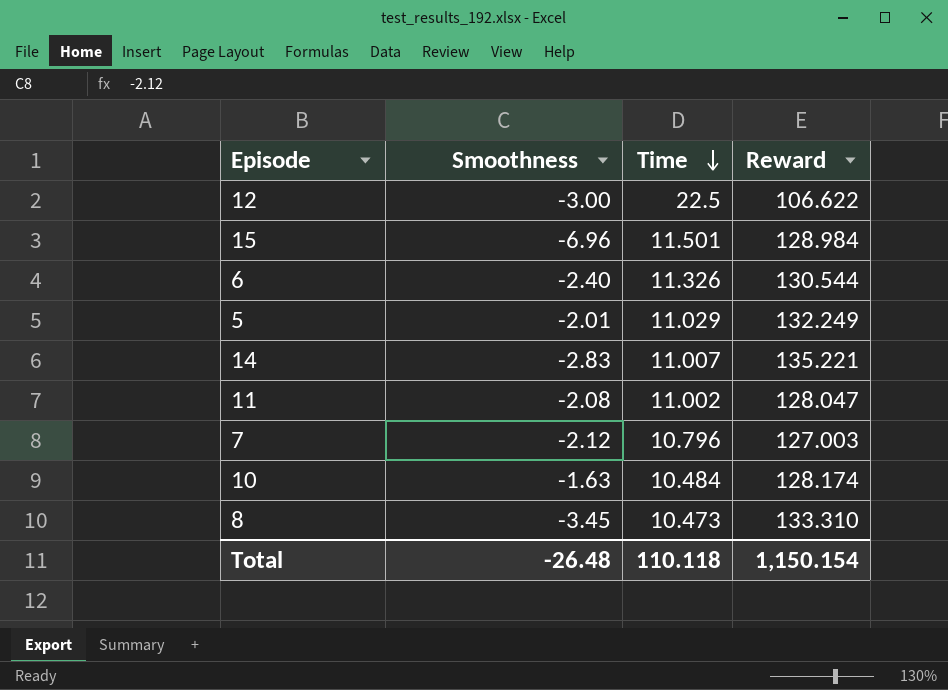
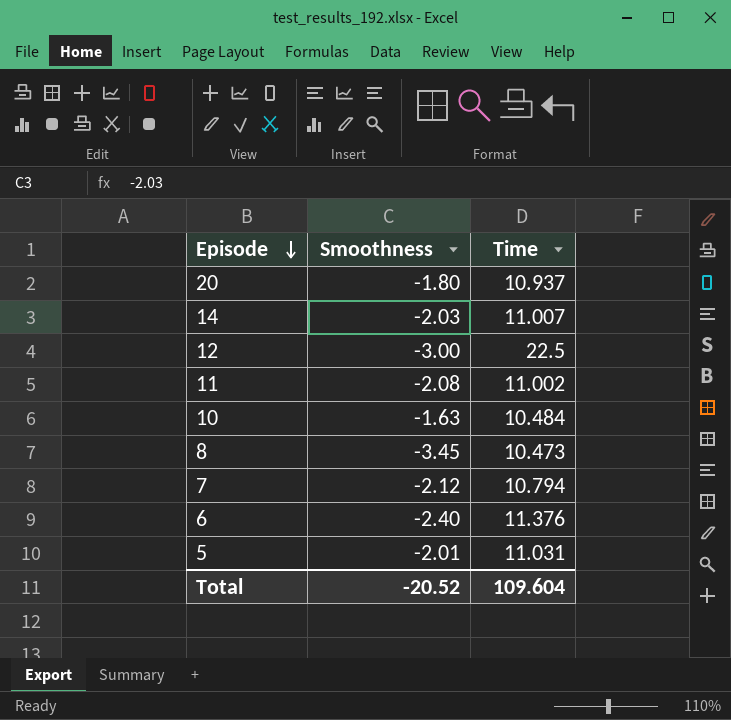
row order: Time descending -> Episode descending
column Reward | position: 4 -> none
row 15: -6.96 | 11.501 | 128.984 -> none
row 20: none -> -1.80 | 10.937
14 | Smoothness: -2.83 -> -2.03
7 | Time: 10.796 -> 10.794
6 | Time: 11.326 -> 11.376
5 | Time: 11.029 -> 11.031
Total | Smoothness: -26.48 -> -20.52
Total | Time: 110.118 -> 109.604

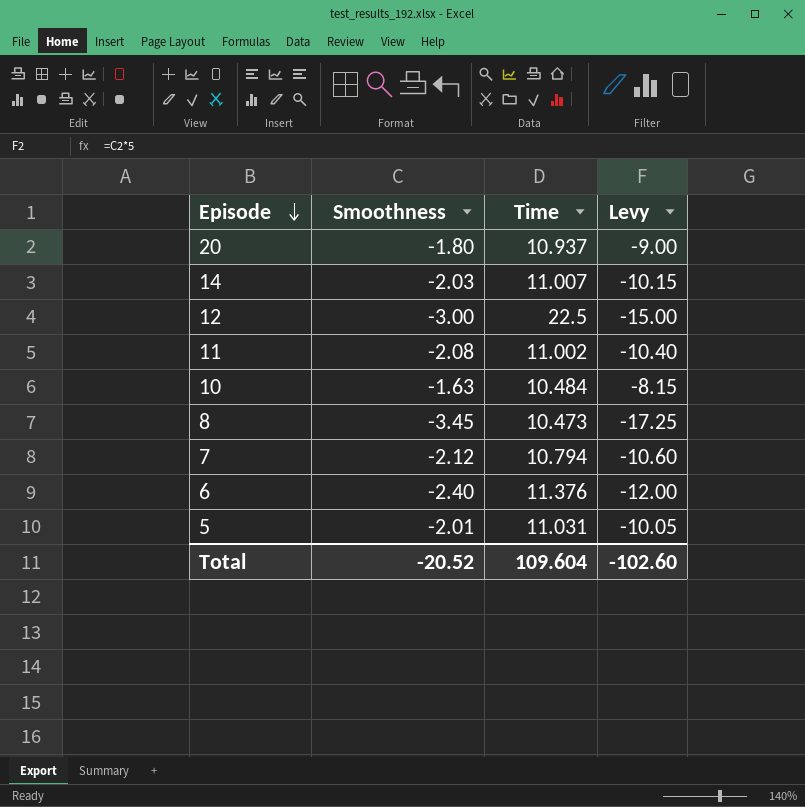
column Levy | formula: none -> [Smoothness] * 5

